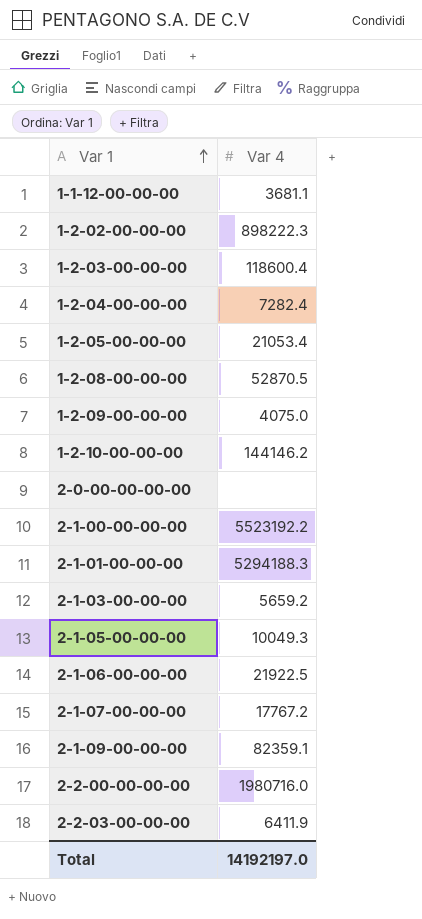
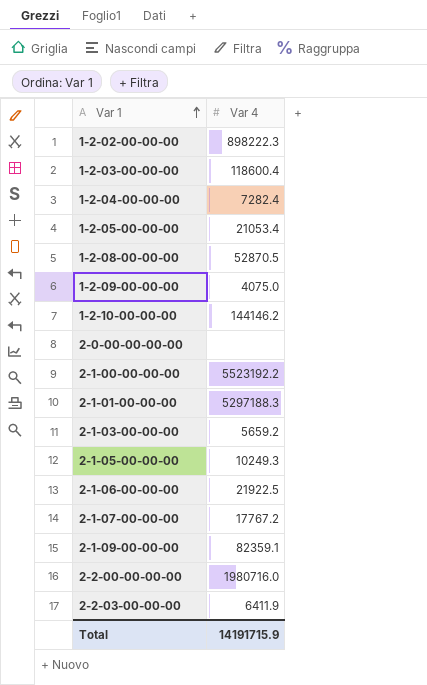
row 1-1-12-00-00-00: 3681.1 -> none
2-1-01-00-00-00 | Var 4: 5294188.3 -> 5297188.3
2-1-05-00-00-00 | Var 4: 10049.3 -> 10249.3
Total | Var 4: 14192197.0 -> 14191715.9

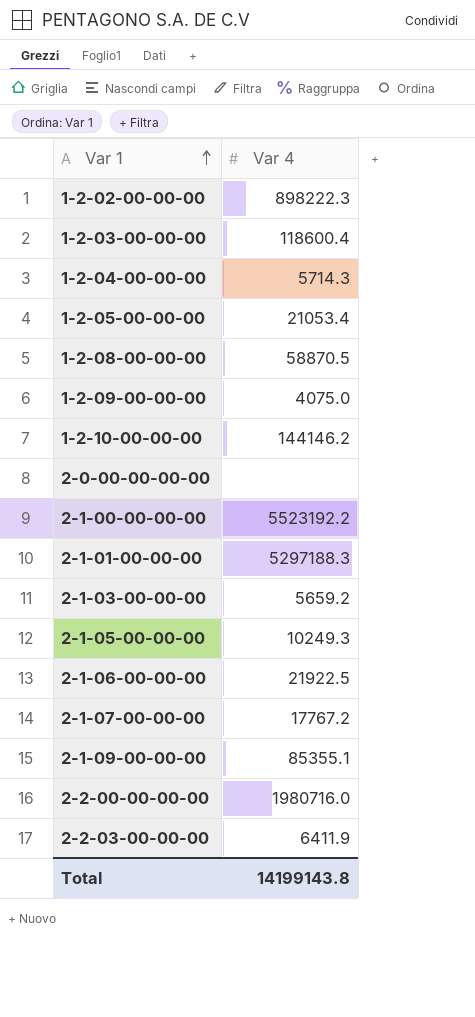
1-2-04-00-00-00 | Var 4: 7282.4 -> 5714.3
1-2-08-00-00-00 | Var 4: 52870.5 -> 58870.5
2-1-09-00-00-00 | Var 4: 82359.1 -> 85355.1
Total | Var 4: 14191715.9 -> 14199143.8

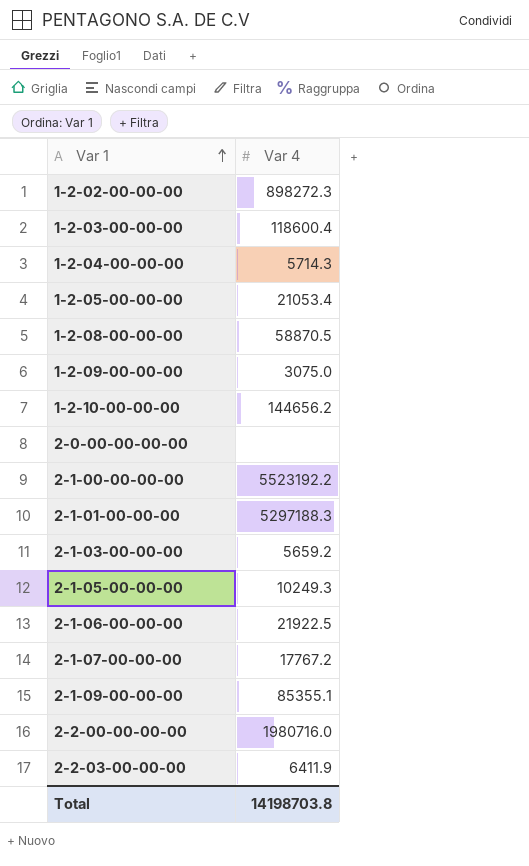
1-2-02-00-00-00 | Var 4: 898222.3 -> 898272.3
1-2-09-00-00-00 | Var 4: 4075.0 -> 3075.0
1-2-10-00-00-00 | Var 4: 144146.2 -> 144656.2
Total | Var 4: 14199143.8 -> 14198703.8

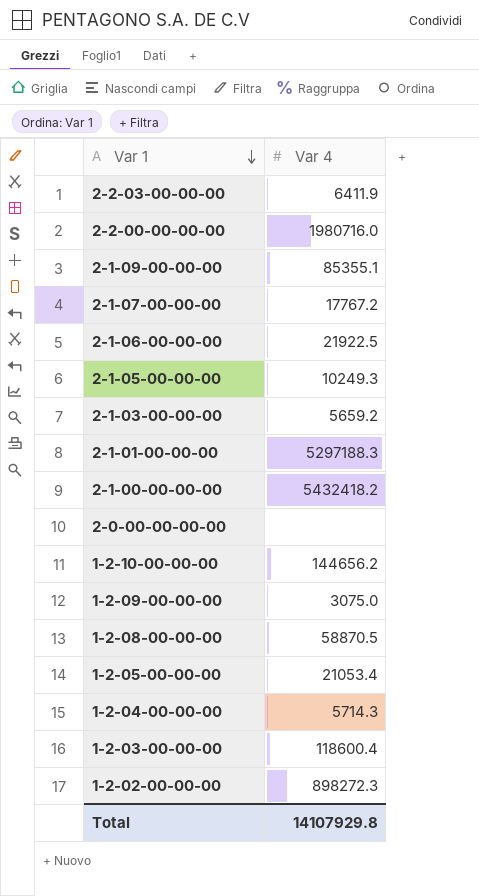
row order: Var 1 ascending -> Var 1 descending
2-1-00-00-00-00 | Var 4: 5523192.2 -> 5432418.2
Total | Var 4: 14198703.8 -> 14107929.8

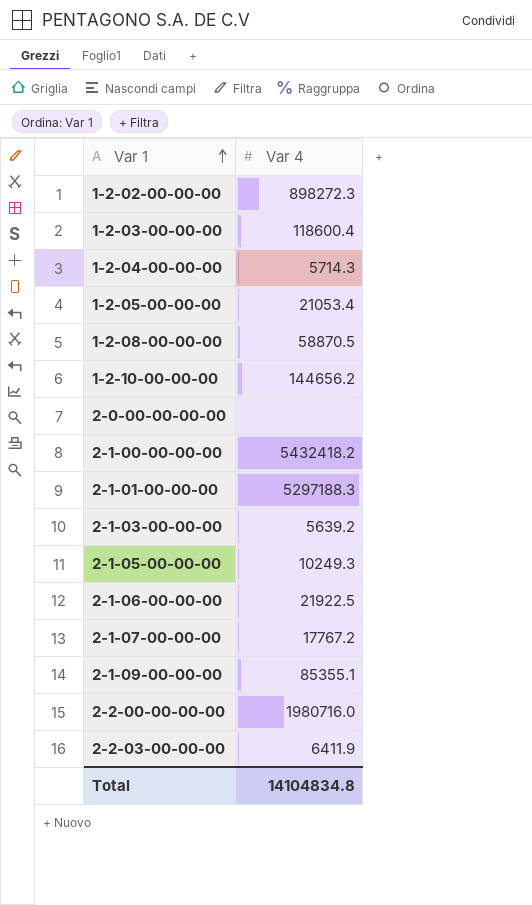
row order: Var 1 descending -> Var 1 ascending
row 1-2-09-00-00-00: 3075.0 -> none
2-1-03-00-00-00 | Var 4: 5659.2 -> 5639.2
Total | Var 4: 14107929.8 -> 14104834.8

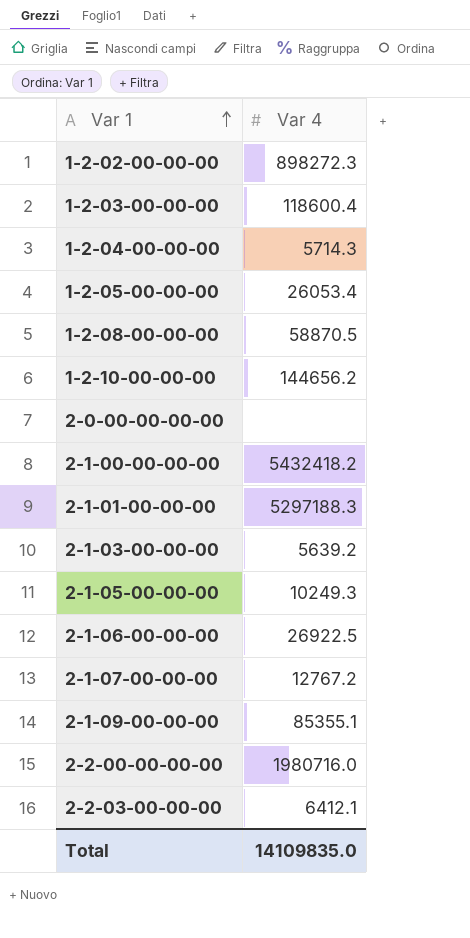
1-2-05-00-00-00 | Var 4: 21053.4 -> 26053.4
2-1-06-00-00-00 | Var 4: 21922.5 -> 26922.5
2-1-07-00-00-00 | Var 4: 17767.2 -> 12767.2
2-2-03-00-00-00 | Var 4: 6411.9 -> 6412.1
Total | Var 4: 14104834.8 -> 14109835.0

